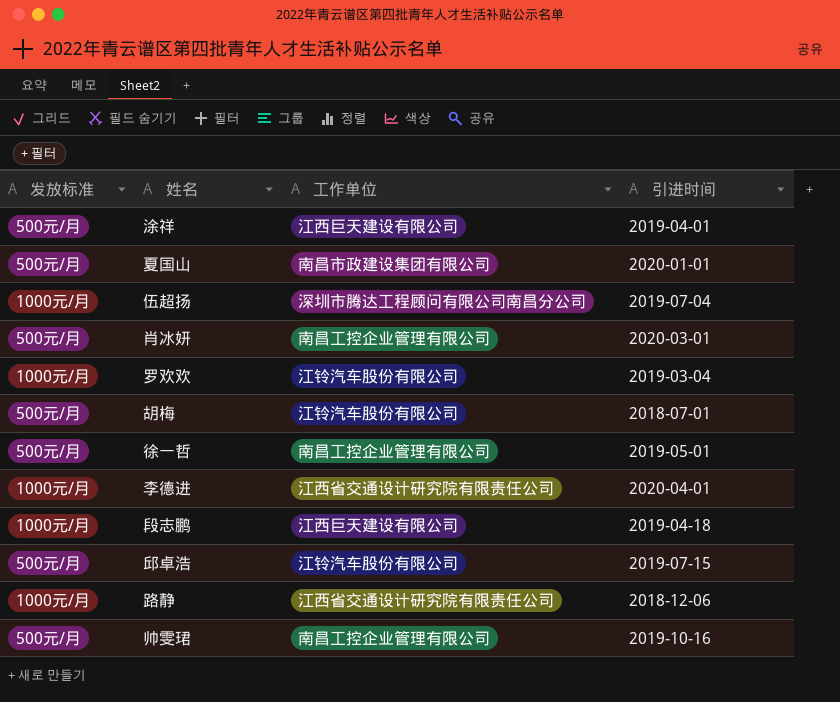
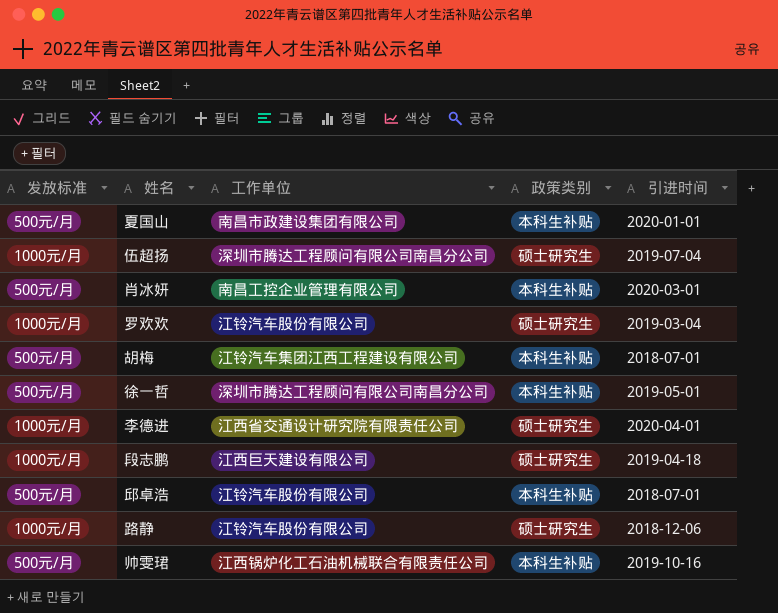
column 政策类别 | position: none -> 4
row 涂祥: 500元/月 | 江西巨天建设有限公司 | 2019-04-01 -> none
胡梅 | 工作单位: 江铃汽车股份有限公司 -> 江铃汽车集团江西工程建设有限公司
徐一哲 | 工作单位: 南昌工控企业管理有限公司 -> 深圳市腾达工程顾问有限公司南昌分公司
邱卓浩 | 引进时间: 2019-07-15 -> 2018-07-01
路静 | 工作单位: 江西省交通设计研究院有限责任公司 -> 江铃汽车股份有限公司
帅雯珺 | 工作单位: 南昌工控企业管理有限公司 -> 江西锅炉化工石油机械联合有限责任公司

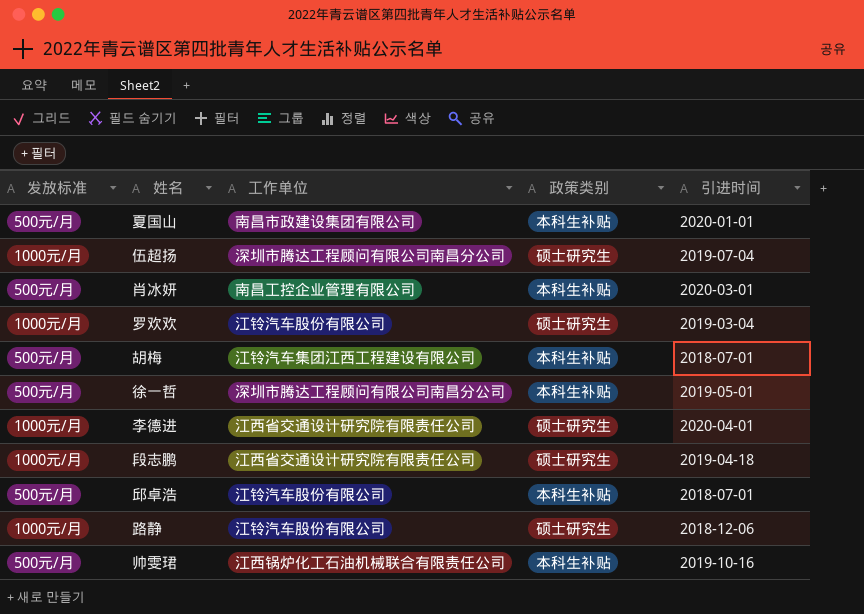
段志鹏 | 工作单位: 江西巨天建设有限公司 -> 江西省交通设计研究院有限责任公司

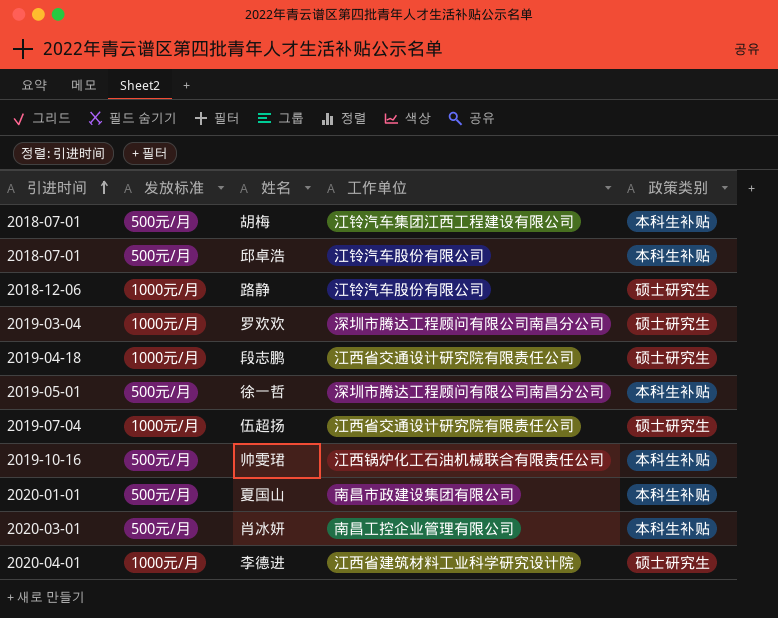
row order: none -> 引进时间 ascending
column 引进时间 | position: 5 -> 1
罗欢欢 | 工作单位: 江铃汽车股份有限公司 -> 深圳市腾达工程顾问有限公司南昌分公司
伍超扬 | 工作单位: 深圳市腾达工程顾问有限公司南昌分公司 -> 江西省交通设计研究院有限责任公司
李德进 | 工作单位: 江西省交通设计研究院有限责任公司 -> 江西省建筑材料工业科学研究设计院

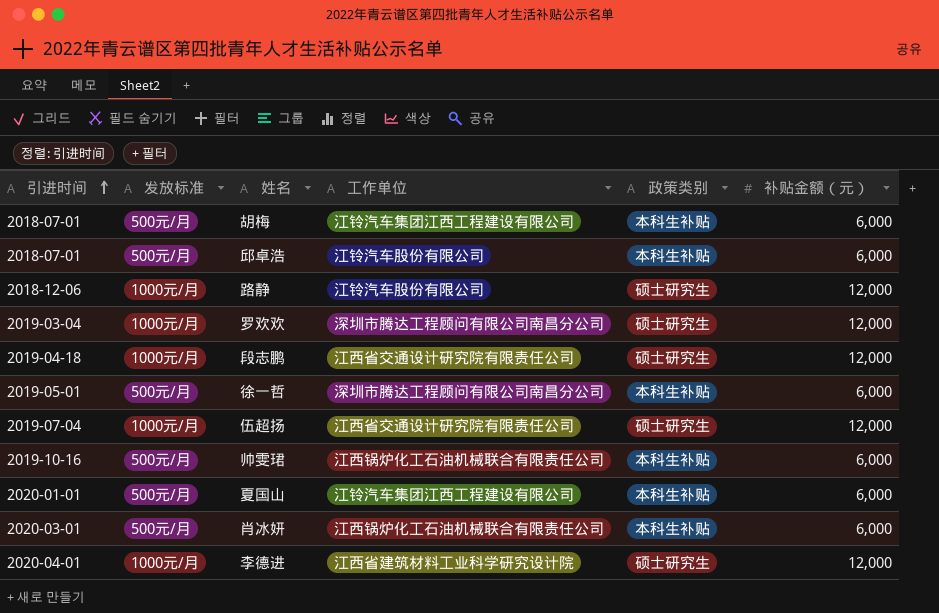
column 补贴金额（元） | position: none -> 6
夏国山 | 工作单位: 南昌市政建设集团有限公司 -> 江铃汽车集团江西工程建设有限公司
肖冰妍 | 工作单位: 南昌工控企业管理有限公司 -> 江西锅炉化工石油机械联合有限责任公司

